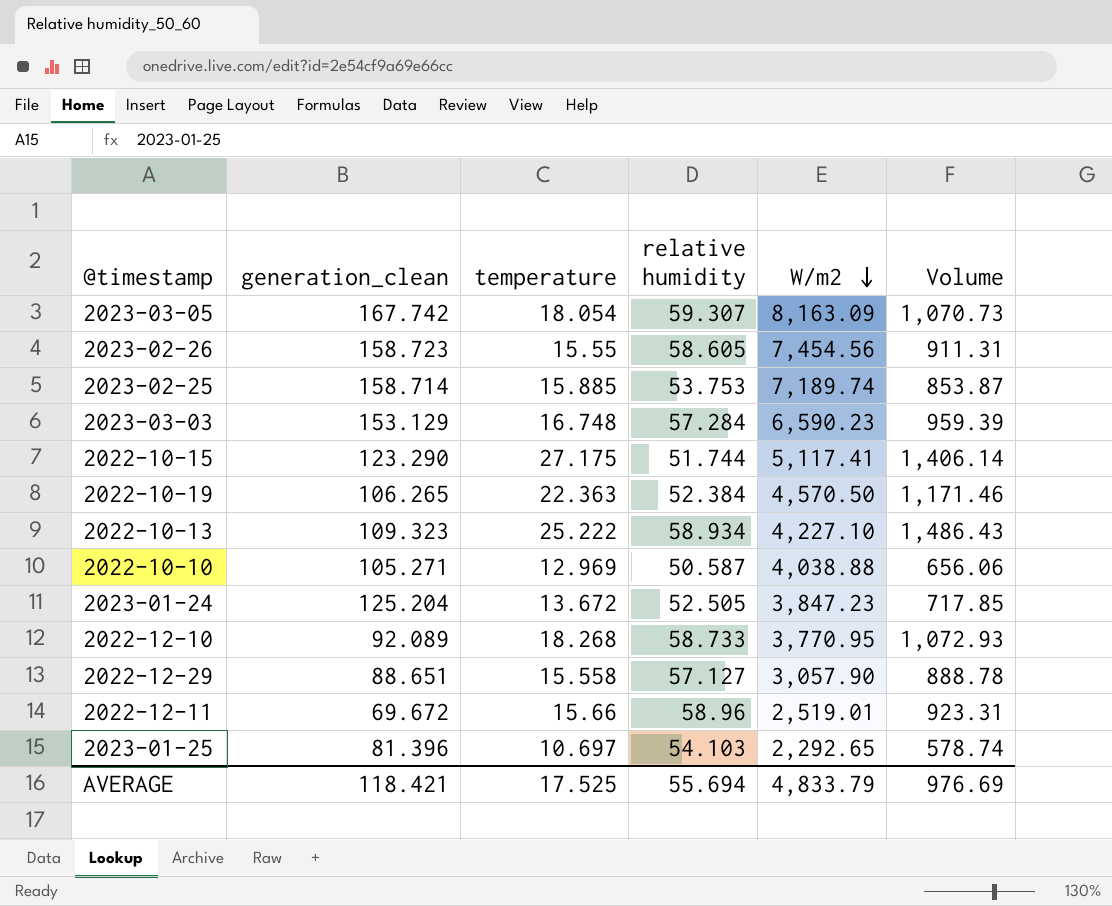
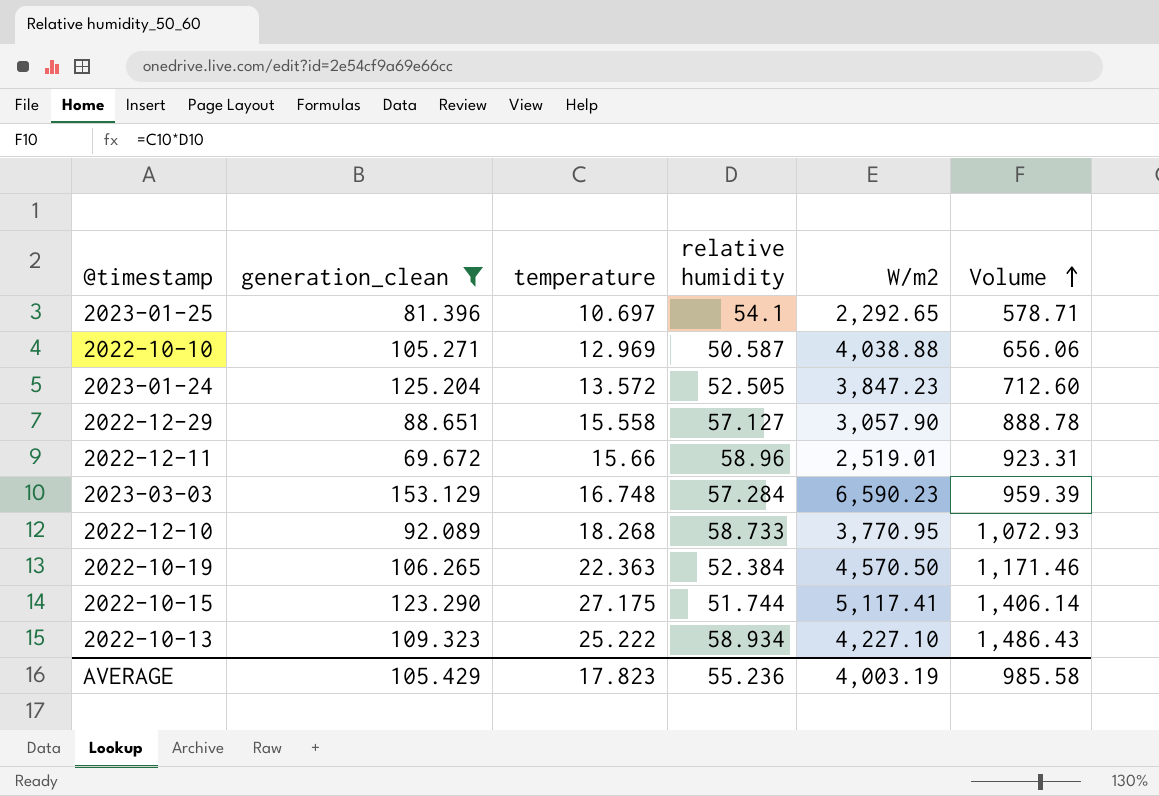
filter: none -> generation_clean <= 153.129
row order: W/m2 descending -> Volume ascending
2023-01-25 | relative humidity: 54.103 -> 54.1
2023-01-25 | Volume: 578.74 -> 578.71
2023-01-24 | temperature: 13.672 -> 13.572
2023-01-24 | Volume: 717.85 -> 712.60
AVERAGE | generation_clean: 118.421 -> 105.429
AVERAGE | temperature: 17.525 -> 17.823
AVERAGE | relative humidity: 55.694 -> 55.236
AVERAGE | W/m2: 4,833.79 -> 4,003.19
AVERAGE | Volume: 976.69 -> 985.58

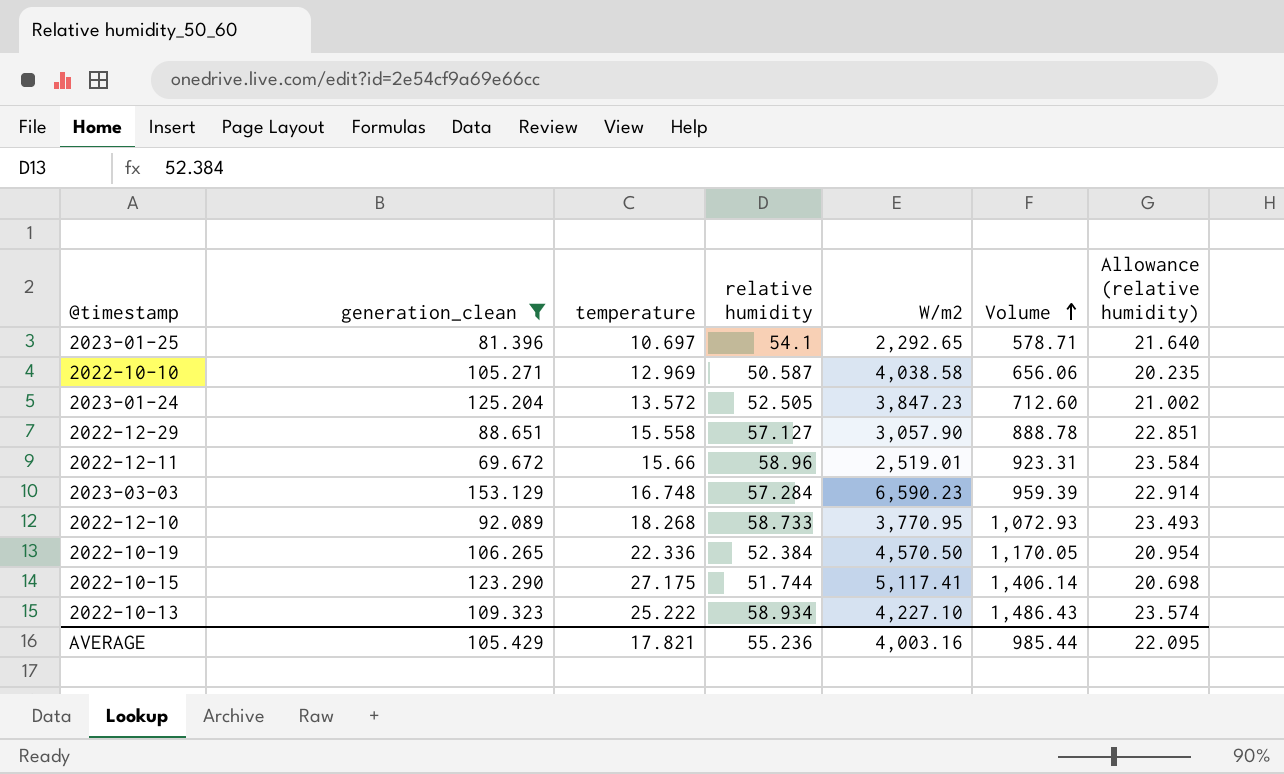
column Allowance (relative humidity) | formula: none -> [relative humidity] * 0.4
2022-10-10 | W/m2: 4,038.88 -> 4,038.58
2022-10-19 | temperature: 22.363 -> 22.336
2022-10-19 | Volume: 1,171.46 -> 1,170.05
AVERAGE | temperature: 17.823 -> 17.821
AVERAGE | W/m2: 4,003.19 -> 4,003.16
AVERAGE | Volume: 985.58 -> 985.44

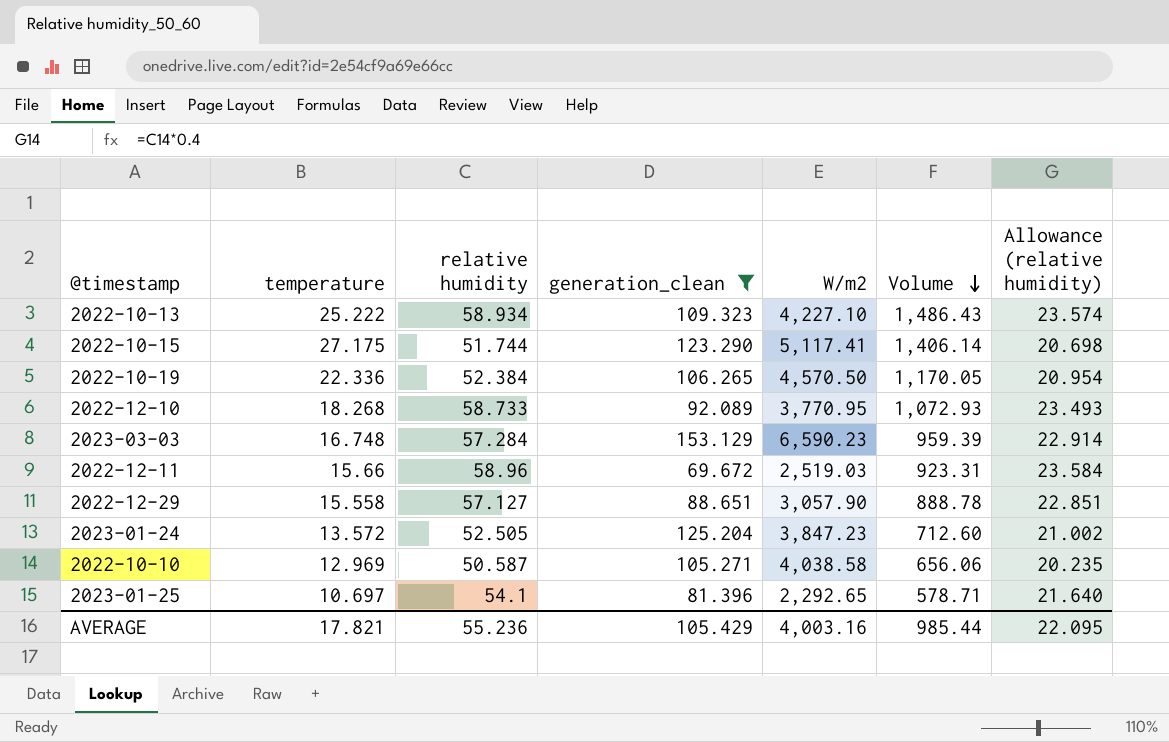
row order: Volume ascending -> Volume descending
column generation_clean | position: 2 -> 4
2022-12-11 | W/m2: 2,519.01 -> 2,519.03

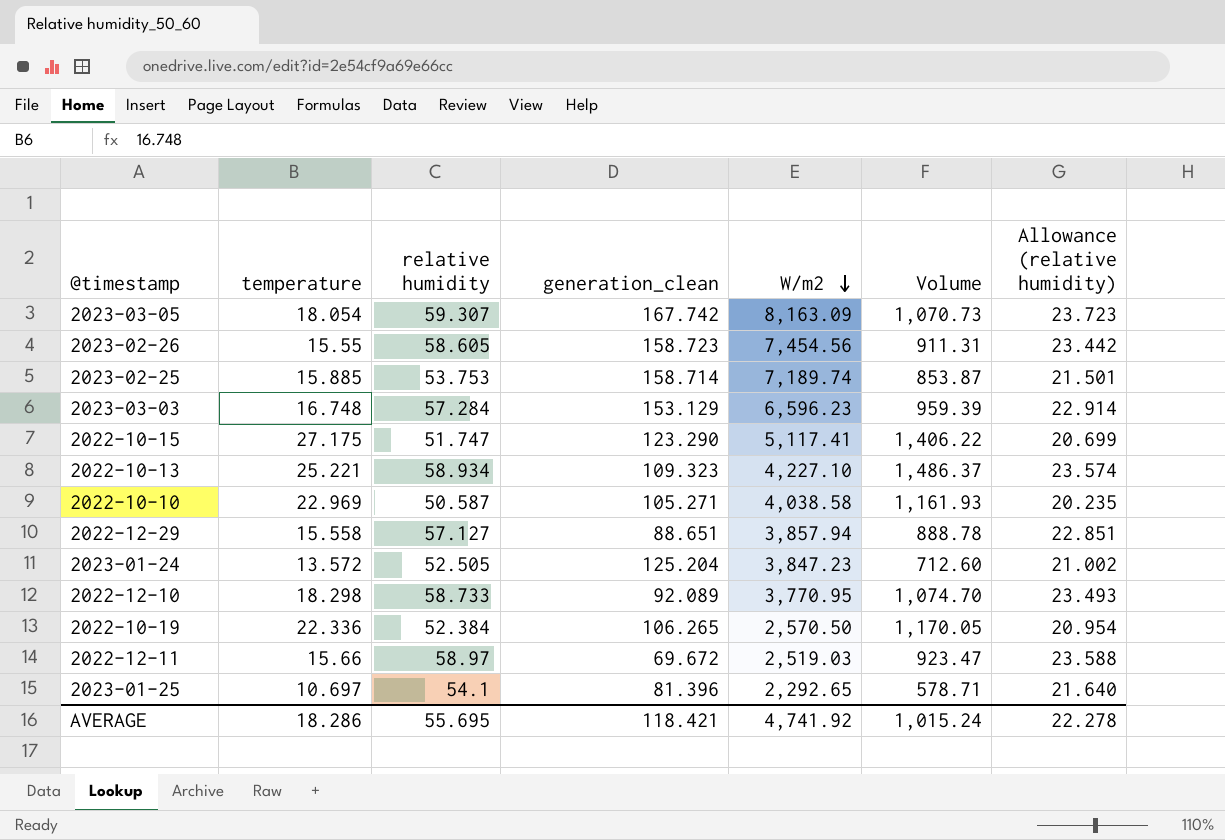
filter: generation_clean <= 153.129 -> none
row order: Volume descending -> W/m2 descending
2023-03-03 | W/m2: 6,590.23 -> 6,596.23
2022-10-15 | relative humidity: 51.744 -> 51.747
2022-10-15 | Volume: 1,406.14 -> 1,406.22
2022-10-15 | Allowance (relative humidity): 20.698 -> 20.699
2022-10-13 | temperature: 25.222 -> 25.221
2022-10-13 | Volume: 1,486.43 -> 1,486.37
2022-10-10 | temperature: 12.969 -> 22.969
2022-10-10 | Volume: 656.06 -> 1,161.93
2022-12-29 | W/m2: 3,057.90 -> 3,857.94
2022-12-10 | temperature: 18.268 -> 18.298
2022-12-10 | Volume: 1,072.93 -> 1,074.70
2022-10-19 | W/m2: 4,570.50 -> 2,570.50
2022-12-11 | relative humidity: 58.96 -> 58.97
2022-12-11 | Volume: 923.31 -> 923.47
2022-12-11 | Allowance (relative humidity): 23.584 -> 23.588
AVERAGE | temperature: 17.821 -> 18.286
AVERAGE | relative humidity: 55.236 -> 55.695
AVERAGE | generation_clean: 105.429 -> 118.421
AVERAGE | W/m2: 4,003.16 -> 4,741.92
AVERAGE | Volume: 985.44 -> 1,015.24
AVERAGE | Allowance (relative humidity): 22.095 -> 22.278

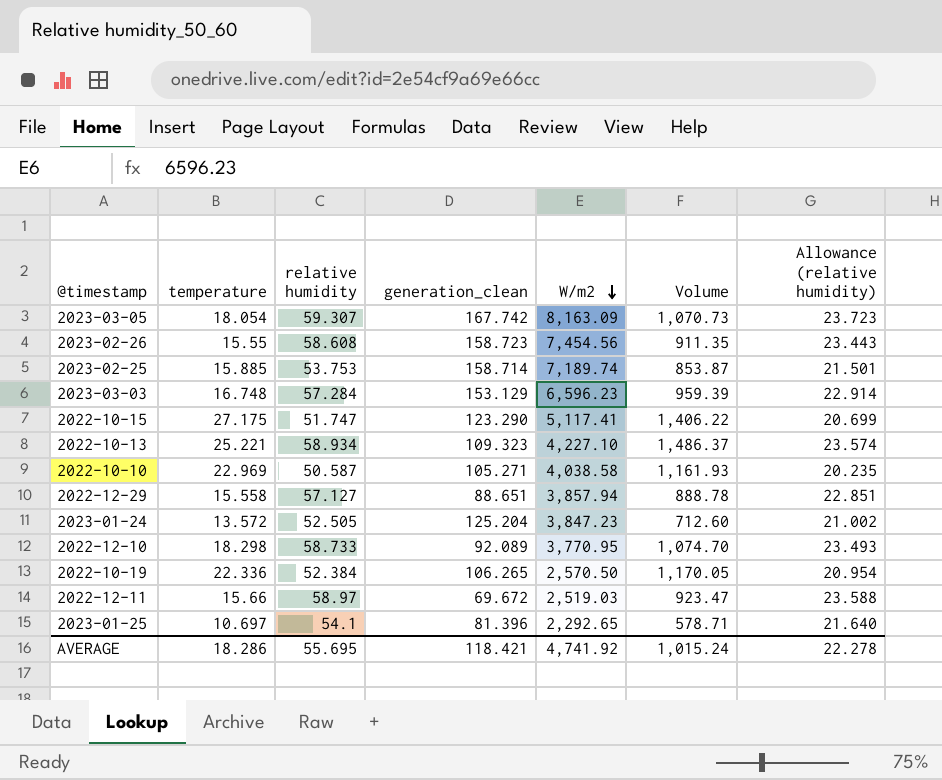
2023-02-26 | relative humidity: 58.605 -> 58.608
2023-02-26 | Volume: 911.31 -> 911.35
2023-02-26 | Allowance (relative humidity): 23.442 -> 23.443

